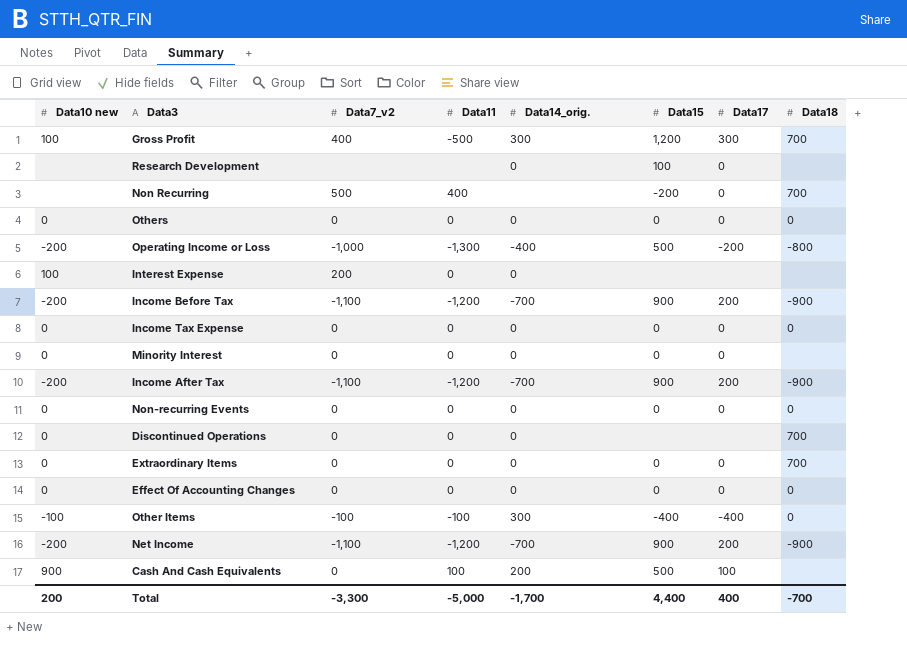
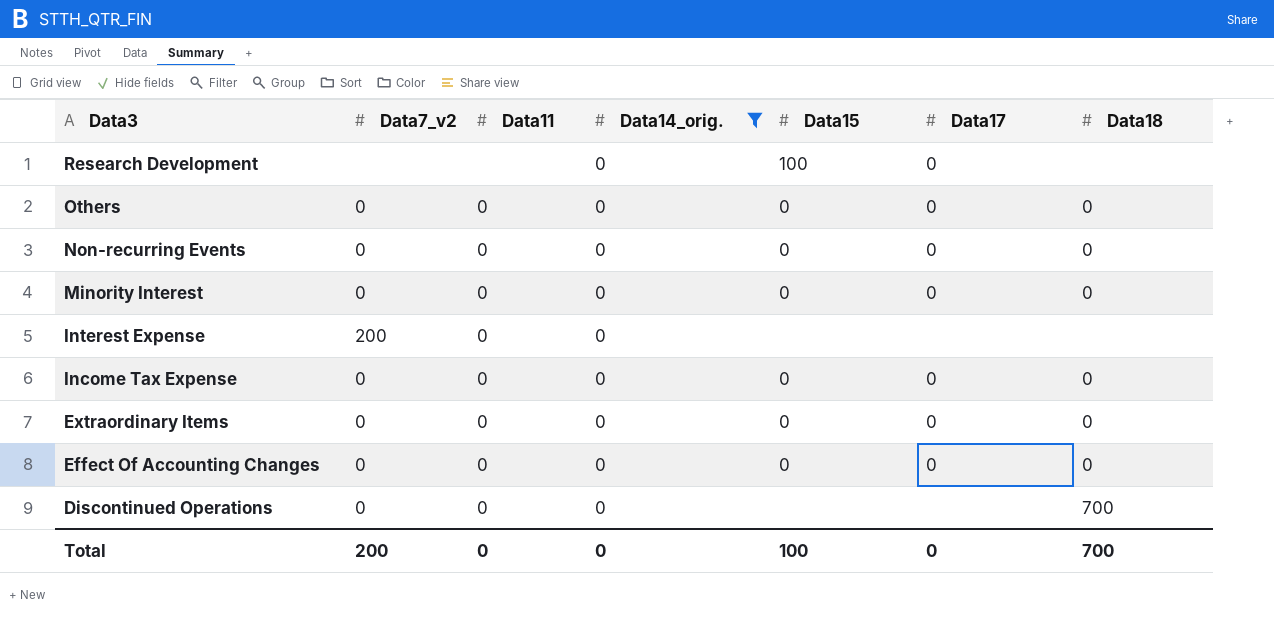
filter: none -> Data14_orig. = 0
row order: none -> Data3 descending
column Data10 new | position: 1 -> none
Minority Interest | Data18: none -> 0
Extraordinary Items | Data18: 700 -> 0
Total | Data7_v2: -3,300 -> 200
Total | Data11: -5,000 -> 0
Total | Data14_orig.: -1,700 -> 0
Total | Data15: 4,400 -> 100
Total | Data17: 400 -> 0
Total | Data18: -700 -> 700

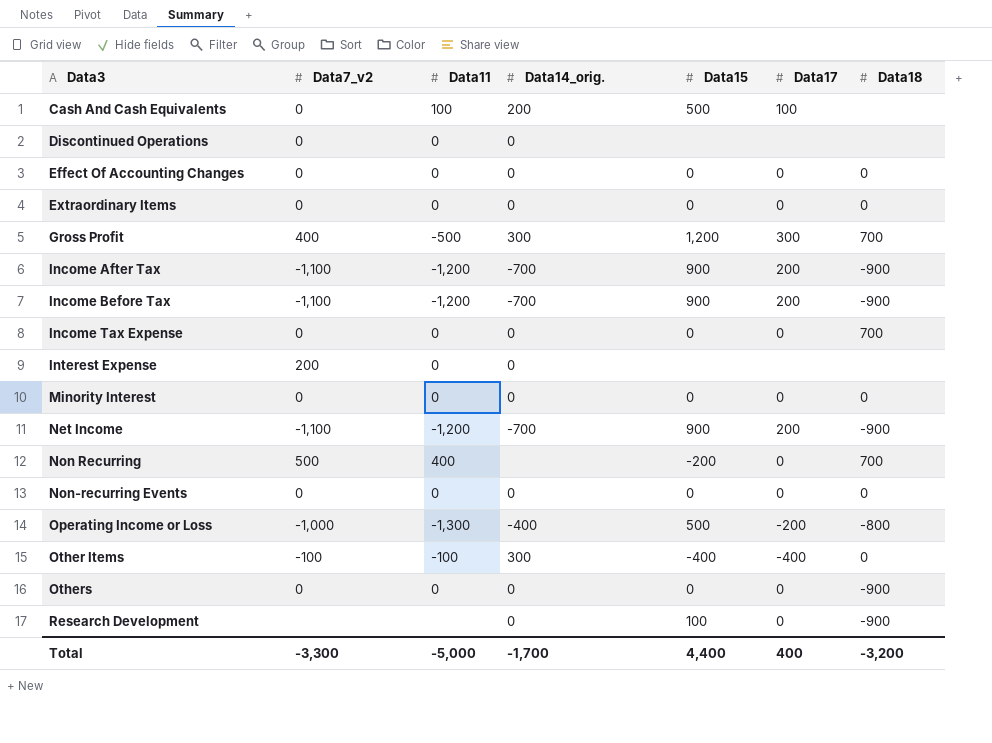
filter: Data14_orig. = 0 -> none
row order: Data3 descending -> Data3 ascending
Discontinued Operations | Data18: 700 -> none
Income Tax Expense | Data18: 0 -> 700
Others | Data18: 0 -> -900
Research Development | Data18: none -> -900
Total | Data7_v2: 200 -> -3,300
Total | Data11: 0 -> -5,000
Total | Data14_orig.: 0 -> -1,700
Total | Data15: 100 -> 4,400
Total | Data17: 0 -> 400
Total | Data18: 700 -> -3,200

